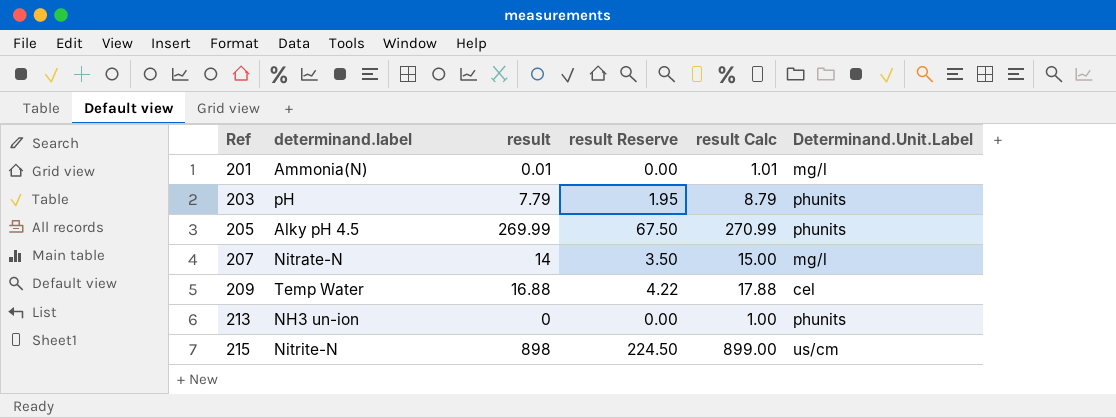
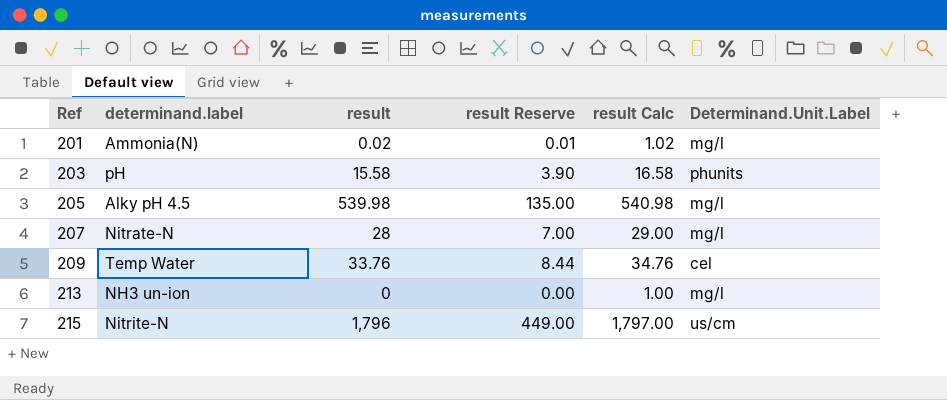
201 | result: 0.01 -> 0.02
201 | result Reserve: 0.00 -> 0.01
201 | result Calc: 1.01 -> 1.02
203 | result: 7.79 -> 15.58
203 | result Reserve: 1.95 -> 3.90
203 | result Calc: 8.79 -> 16.58
205 | result: 269.99 -> 539.98
205 | result Reserve: 67.50 -> 135.00
205 | result Calc: 270.99 -> 540.98
205 | Determinand.Unit.Label: phunits -> mg/l
207 | result: 14 -> 28
207 | result Reserve: 3.50 -> 7.00
207 | result Calc: 15.00 -> 29.00
209 | result: 16.88 -> 33.76
209 | result Reserve: 4.22 -> 8.44
209 | result Calc: 17.88 -> 34.76
213 | Determinand.Unit.Label: phunits -> mg/l
215 | result: 898 -> 1,796
215 | result Reserve: 224.50 -> 449.00
215 | result Calc: 899.00 -> 1,797.00

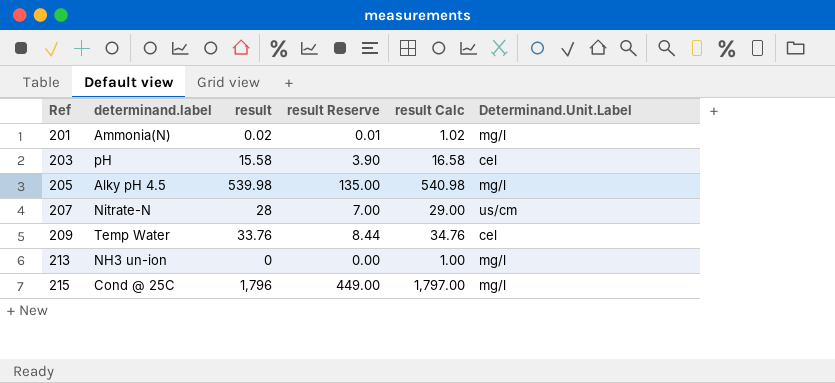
203 | Determinand.Unit.Label: phunits -> cel
207 | Determinand.Unit.Label: mg/l -> us/cm
215 | determinand.label: Nitrite-N -> Cond @ 25C
215 | Determinand.Unit.Label: us/cm -> mg/l

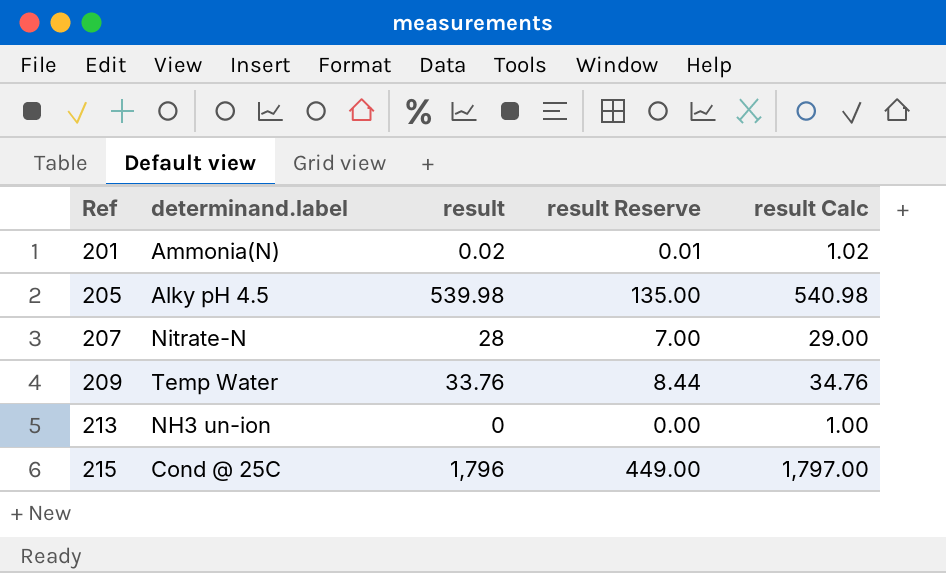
column Determinand.Unit.Label | position: 6 -> none
row 203: pH | 15.58 | 3.90 | 16.58 | cel -> none

